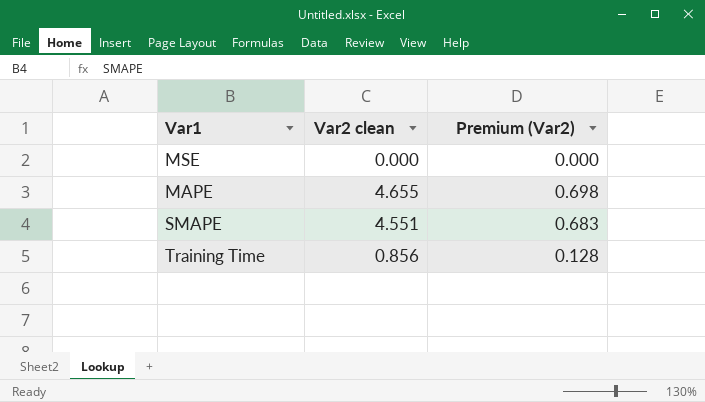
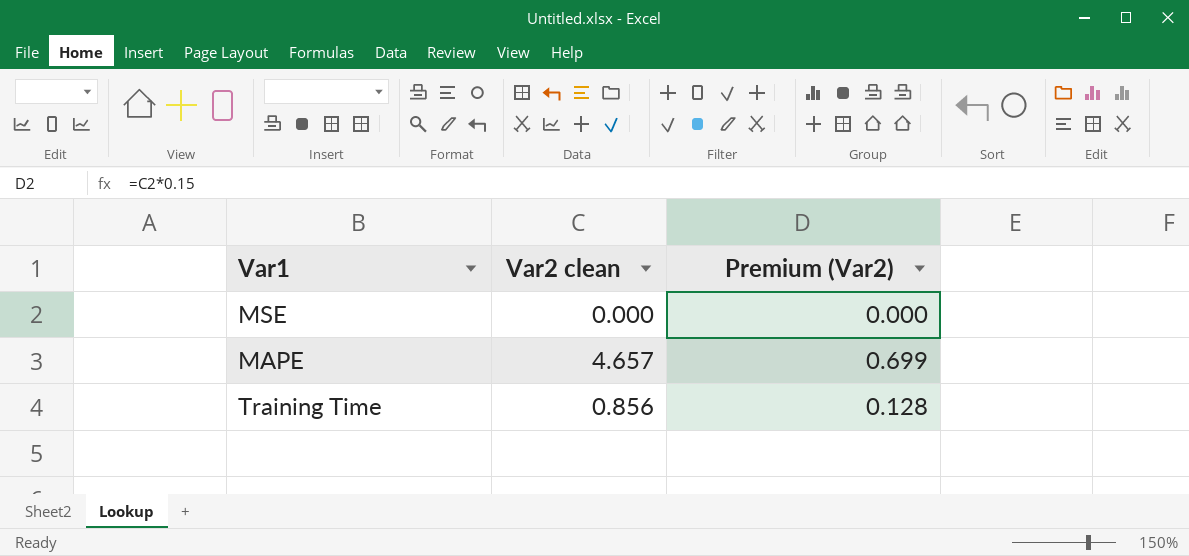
row SMAPE: 4.551 | 0.683 -> none
MAPE | Var2 clean: 4.655 -> 4.657
MAPE | Premium (Var2): 0.698 -> 0.699

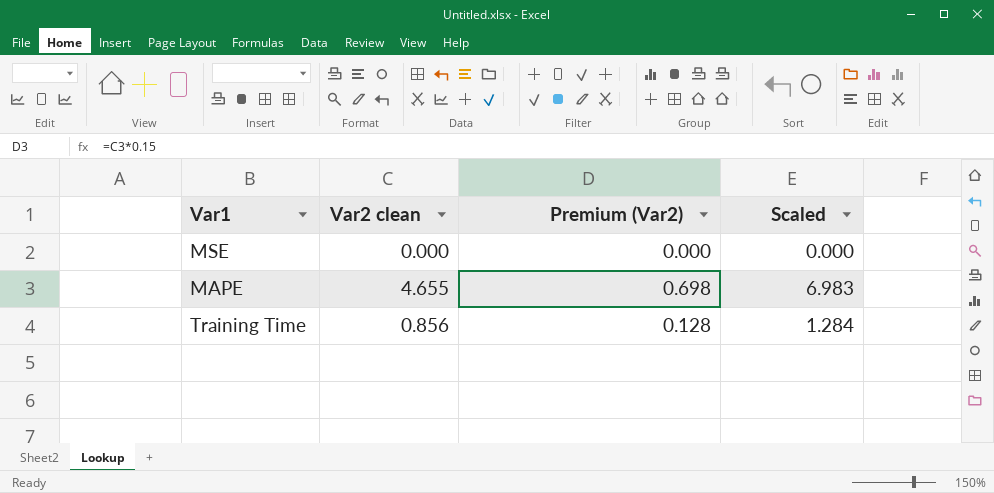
column Scaled | formula: none -> [Var2 clean] * 1.5
MAPE | Var2 clean: 4.657 -> 4.655
MAPE | Premium (Var2): 0.699 -> 0.698

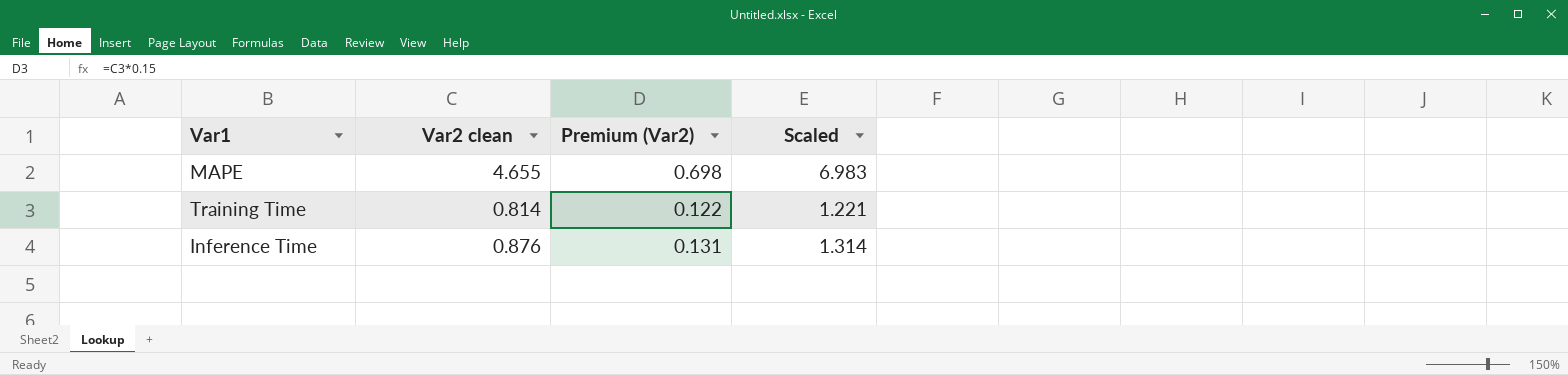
row MSE: 0.000 | 0.000 | 0.000 -> none
Training Time | Var2 clean: 0.856 -> 0.814
Training Time | Premium (Var2): 0.128 -> 0.122
Training Time | Scaled: 1.284 -> 1.221
row Inference Time: none -> 0.876 | 0.131 | 1.314

